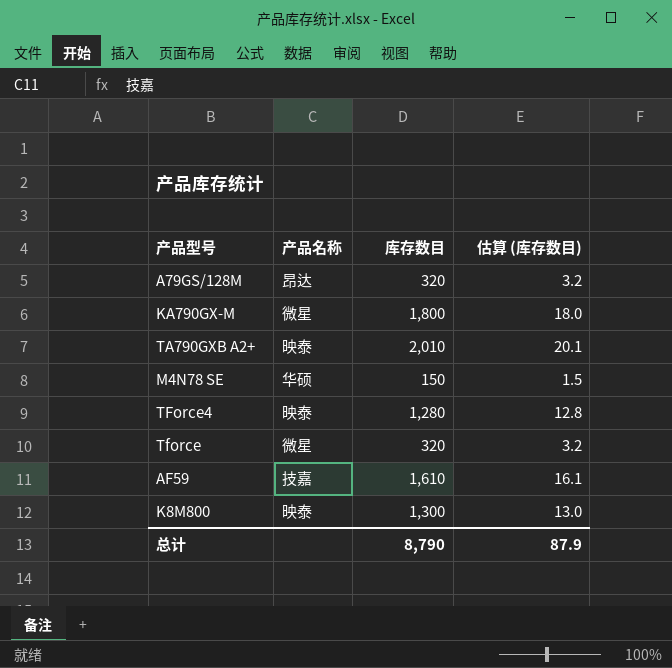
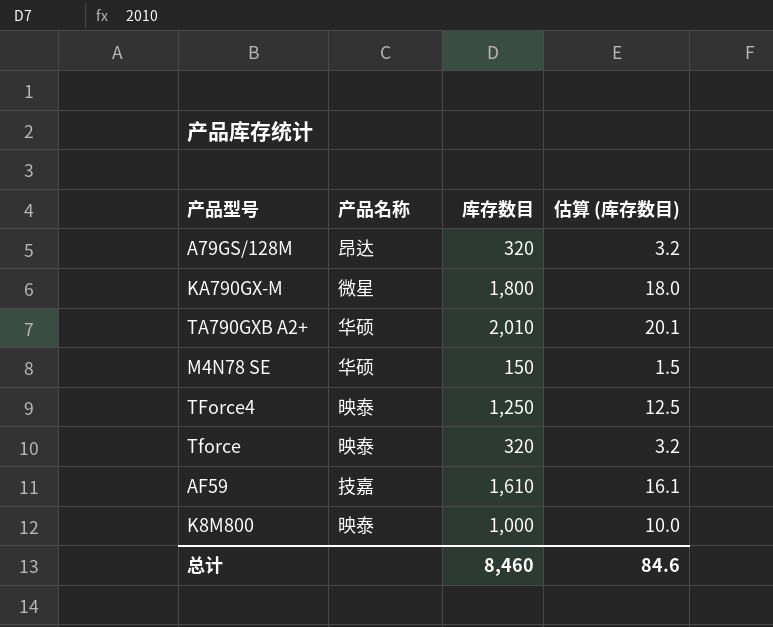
TA790GXB A2+ | 产品名称: 映泰 -> 华硕
TForce4 | 库存数目: 1,280 -> 1,250
TForce4 | 估算 (库存数目): 12.8 -> 12.5
Tforce | 产品名称: 微星 -> 映泰
K8M800 | 库存数目: 1,300 -> 1,000
K8M800 | 估算 (库存数目): 13.0 -> 10.0
总计 | 库存数目: 8,790 -> 8,460
总计 | 估算 (库存数目): 87.9 -> 84.6

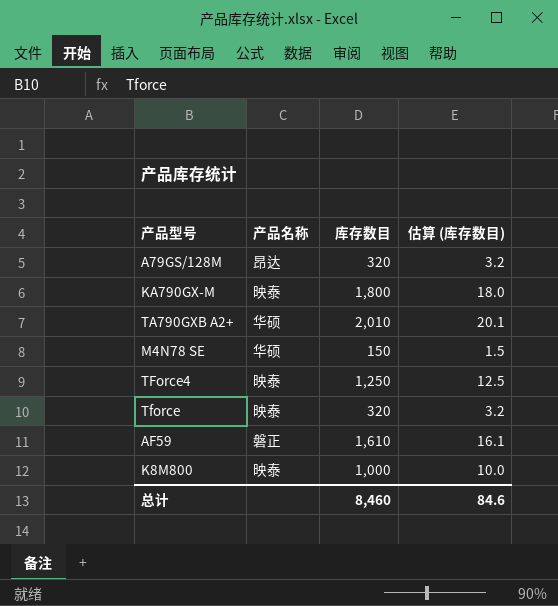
KA790GX-M | 产品名称: 微星 -> 映泰
AF59 | 产品名称: 技嘉 -> 磐正

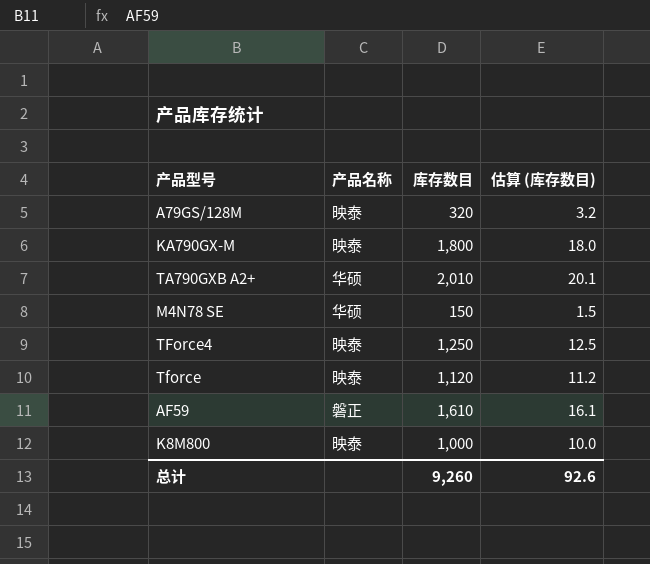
A79GS/128M | 产品名称: 昂达 -> 映泰
Tforce | 库存数目: 320 -> 1,120
Tforce | 估算 (库存数目): 3.2 -> 11.2
总计 | 库存数目: 8,460 -> 9,260
总计 | 估算 (库存数目): 84.6 -> 92.6

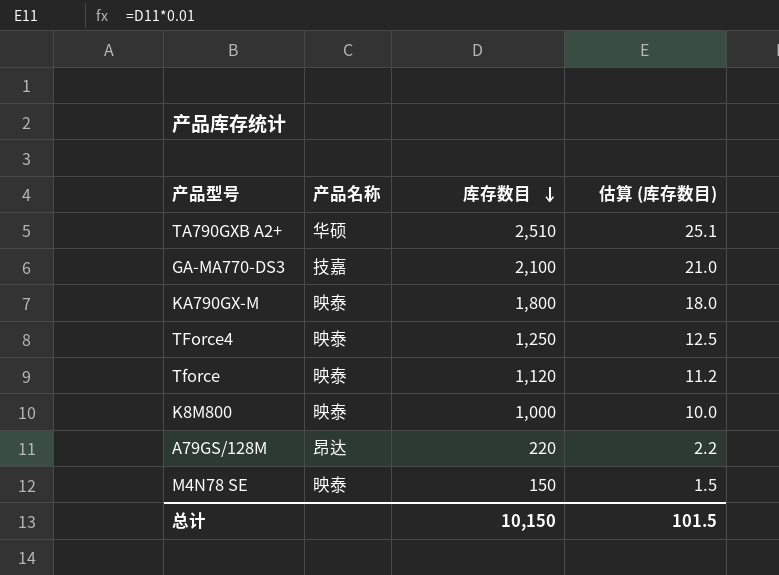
row order: none -> 库存数目 descending
row AF59: 磐正 | 1,610 | 16.1 -> none
TA790GXB A2+ | 库存数目: 2,010 -> 2,510
TA790GXB A2+ | 估算 (库存数目): 20.1 -> 25.1
row GA-MA770-DS3: none -> 技嘉 | 2,100 | 21.0
A79GS/128M | 产品名称: 映泰 -> 昂达
A79GS/128M | 库存数目: 320 -> 220
A79GS/128M | 估算 (库存数目): 3.2 -> 2.2
M4N78 SE | 产品名称: 华硕 -> 映泰
总计 | 库存数目: 9,260 -> 10,150
总计 | 估算 (库存数目): 92.6 -> 101.5

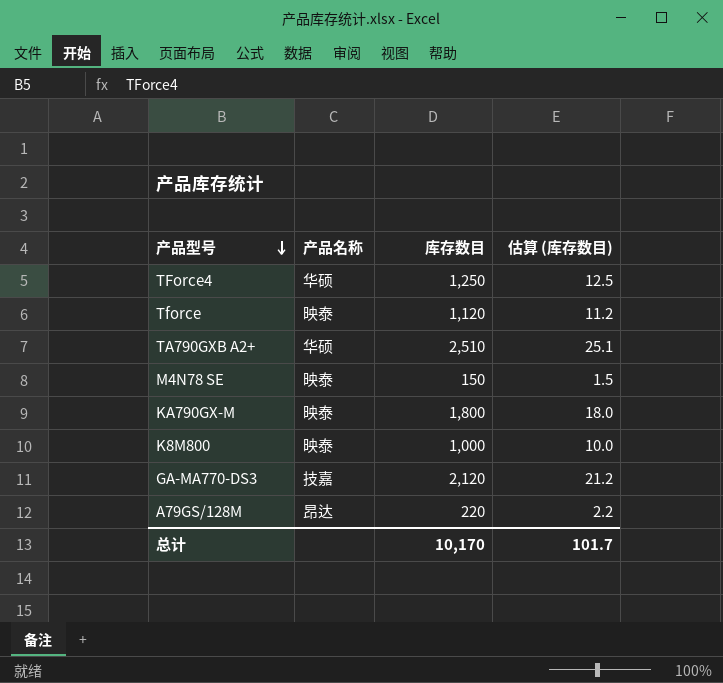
row order: 库存数目 descending -> 产品型号 descending
TForce4 | 产品名称: 映泰 -> 华硕
GA-MA770-DS3 | 库存数目: 2,100 -> 2,120
GA-MA770-DS3 | 估算 (库存数目): 21.0 -> 21.2
总计 | 库存数目: 10,150 -> 10,170
总计 | 估算 (库存数目): 101.5 -> 101.7

